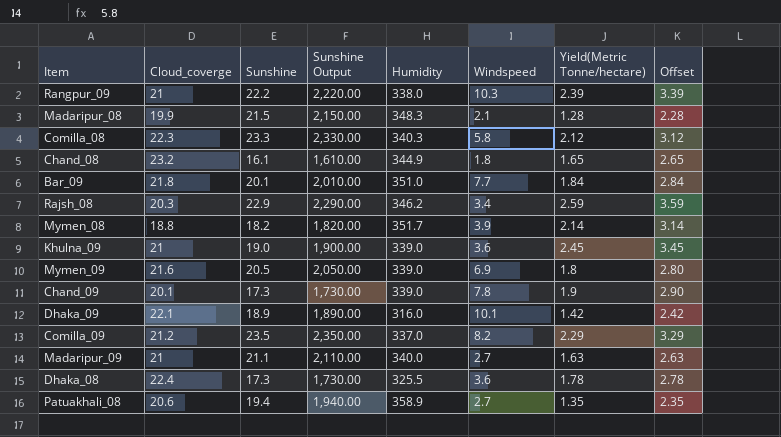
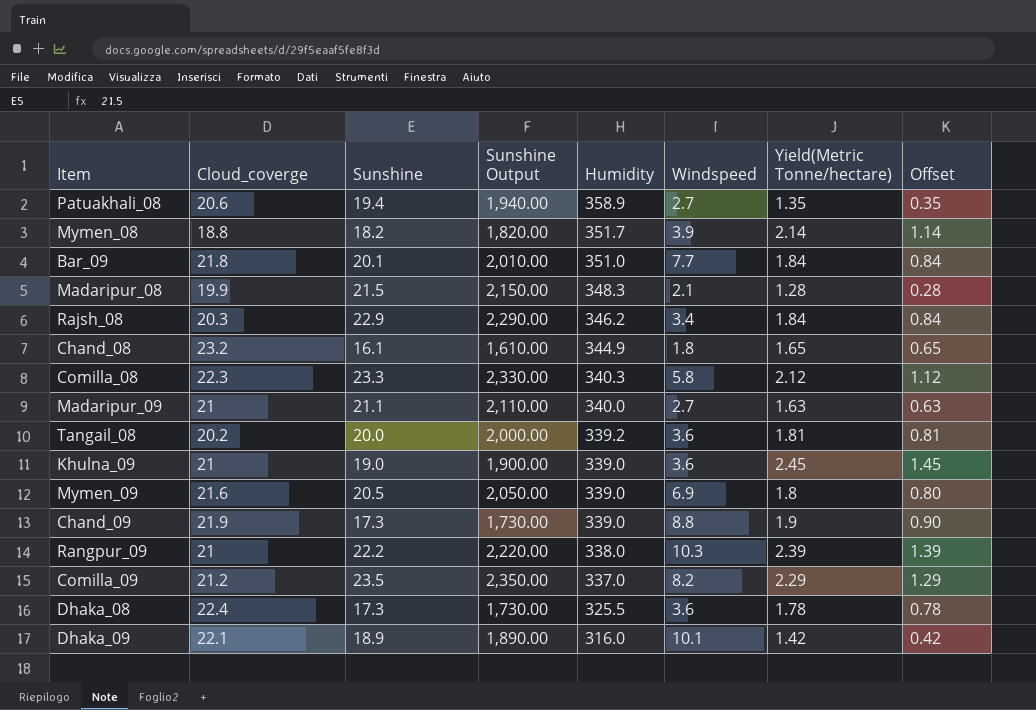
row order: none -> Humidity descending
column Offset | formula: [Yield(Metric Tonne/hectare)] + 1 -> [Yield(Metric Tonne/hectare)] - 1
Rajsh_08 | Yield(Metric Tonne/hectare): 2.59 -> 1.84
row Tangail_08: none -> 20.2 | 20.0 | 2,000.00 | 339.2 | 3.6 | 1.81 | 0.81
Chand_09 | Cloud_coverge: 20.1 -> 21.9
Chand_09 | Windspeed: 7.8 -> 8.8

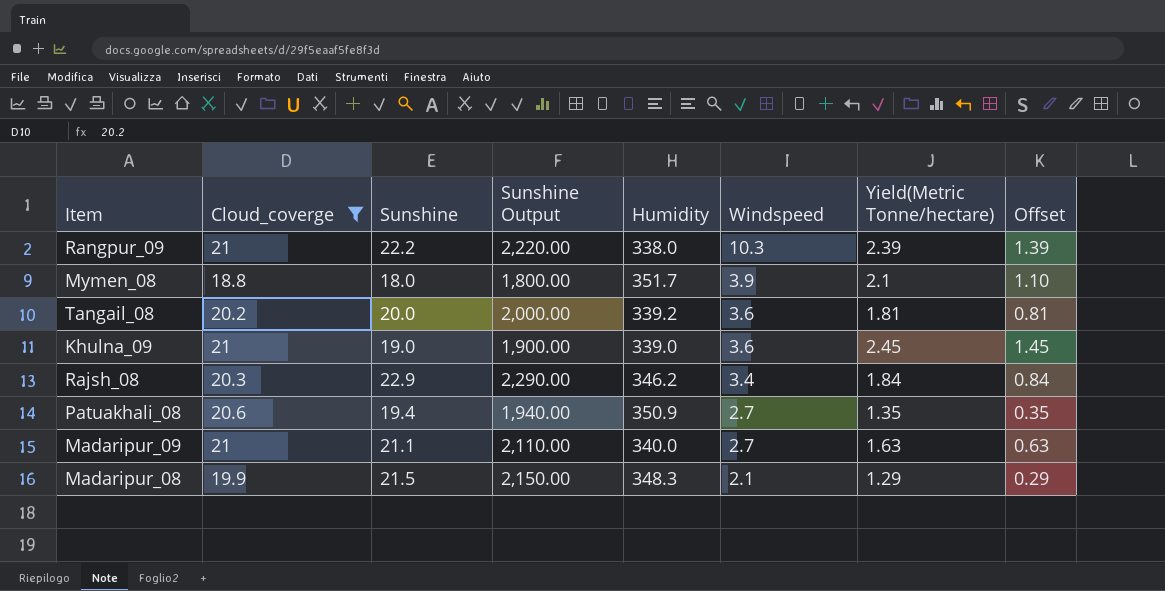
filter: none -> Cloud_coverge <= 21
row order: Humidity descending -> Windspeed descending
Mymen_08 | Sunshine: 18.2 -> 18.0
Mymen_08 | Sunshine Output: 1,820.00 -> 1,800.00
Mymen_08 | Yield(Metric Tonne/hectare): 2.14 -> 2.1
Mymen_08 | Offset: 1.14 -> 1.10
Patuakhali_08 | Humidity: 358.9 -> 350.9
Madaripur_08 | Yield(Metric Tonne/hectare): 1.28 -> 1.29
Madaripur_08 | Offset: 0.28 -> 0.29

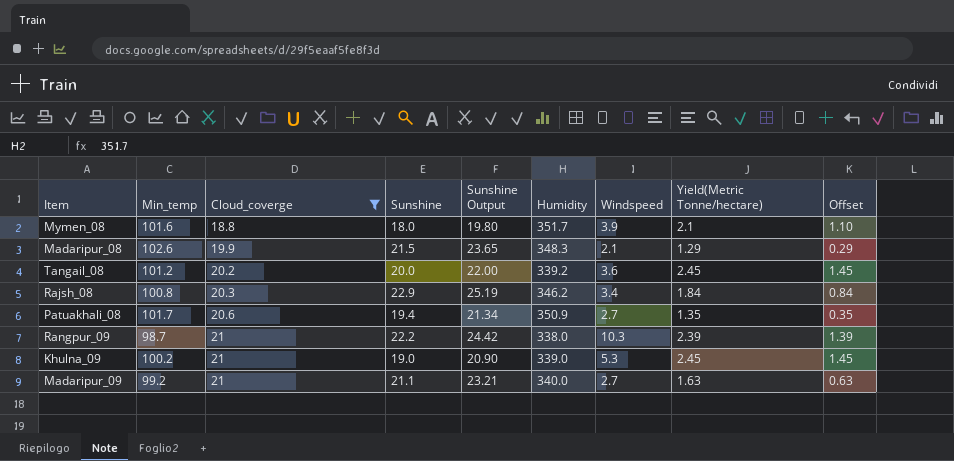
row order: Windspeed descending -> Cloud_coverge ascending
column Min_temp | position: none -> 2
column Sunshine Output | formula: [Sunshine] * 100 -> [Sunshine] * 1.1
Tangail_08 | Yield(Metric Tonne/hectare): 1.81 -> 2.45
Tangail_08 | Offset: 0.81 -> 1.45
Khulna_09 | Windspeed: 3.6 -> 5.3

